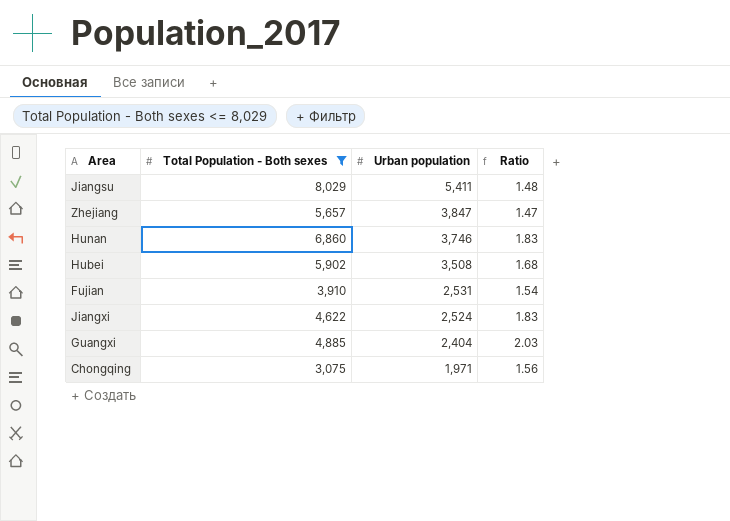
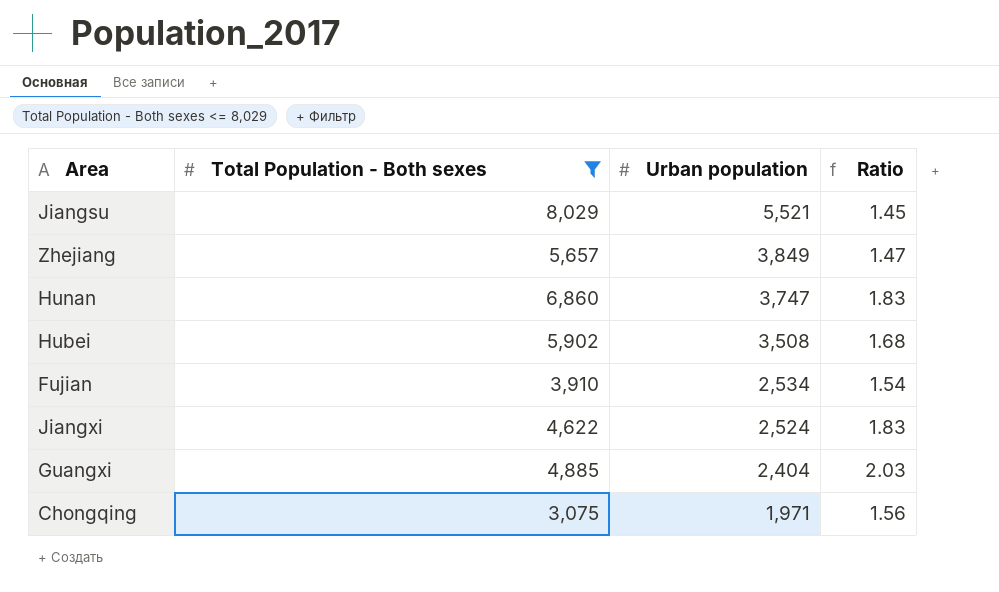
Jiangsu | Urban population: 5,411 -> 5,521
Jiangsu | Ratio: 1.48 -> 1.45
Zhejiang | Urban population: 3,847 -> 3,849
Hunan | Urban population: 3,746 -> 3,747
Fujian | Urban population: 2,531 -> 2,534

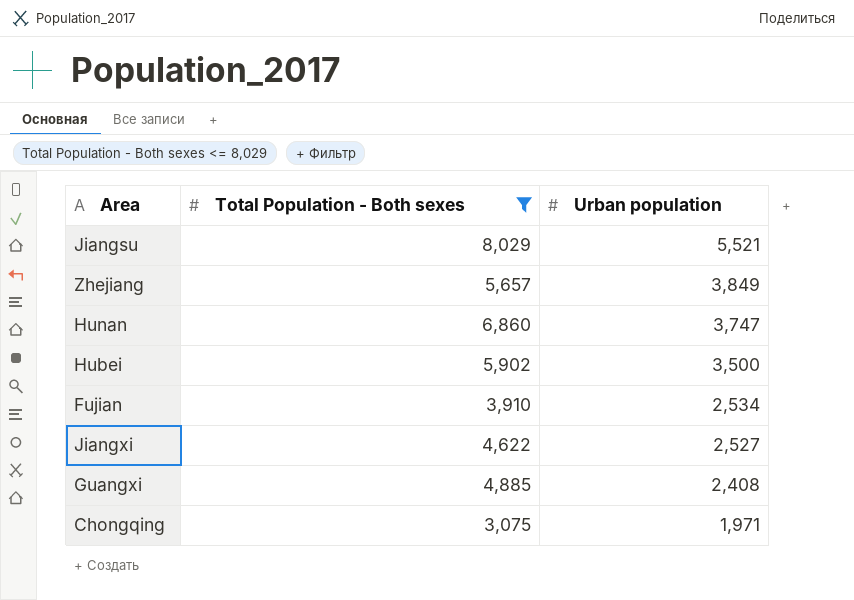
column Ratio | formula: [Total Population - Both sexes] / [Urban population] -> none
Hubei | Urban population: 3,508 -> 3,500
Jiangxi | Urban population: 2,524 -> 2,527
Guangxi | Urban population: 2,404 -> 2,408

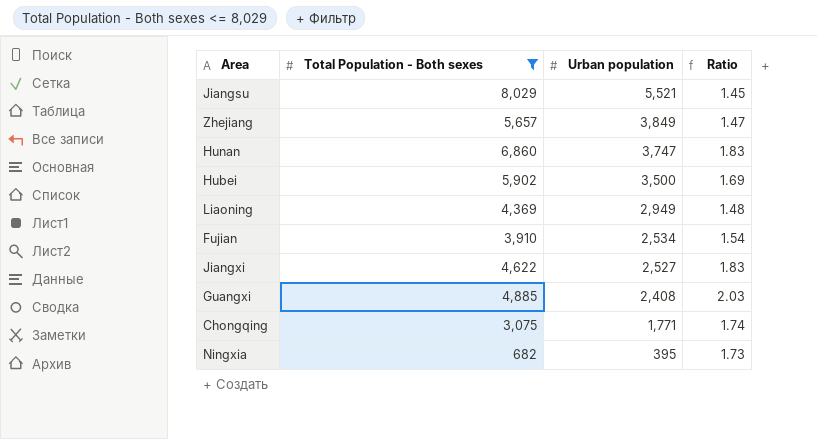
column Ratio | formula: none -> [Total Population - Both sexes] / [Urban population]
row Liaoning: none -> 4,369 | 2,949 | 1.48
Chongqing | Urban population: 1,971 -> 1,771
row Ningxia: none -> 682 | 395 | 1.73

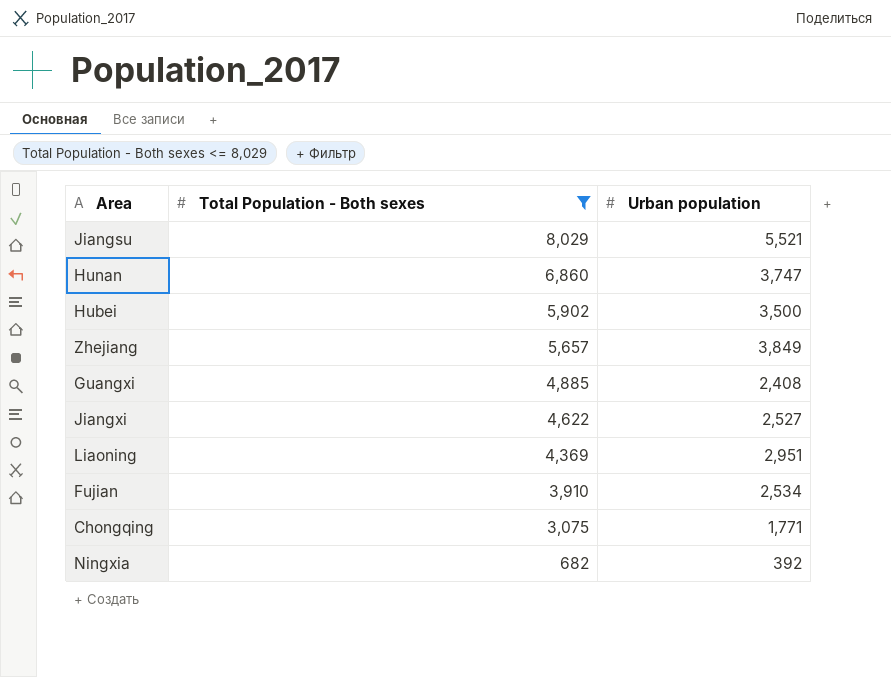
row order: Urban population descending -> Total Population - Both sexes descending
column Ratio | formula: [Total Population - Both sexes] / [Urban population] -> none
Liaoning | Urban population: 2,949 -> 2,951
Ningxia | Urban population: 395 -> 392

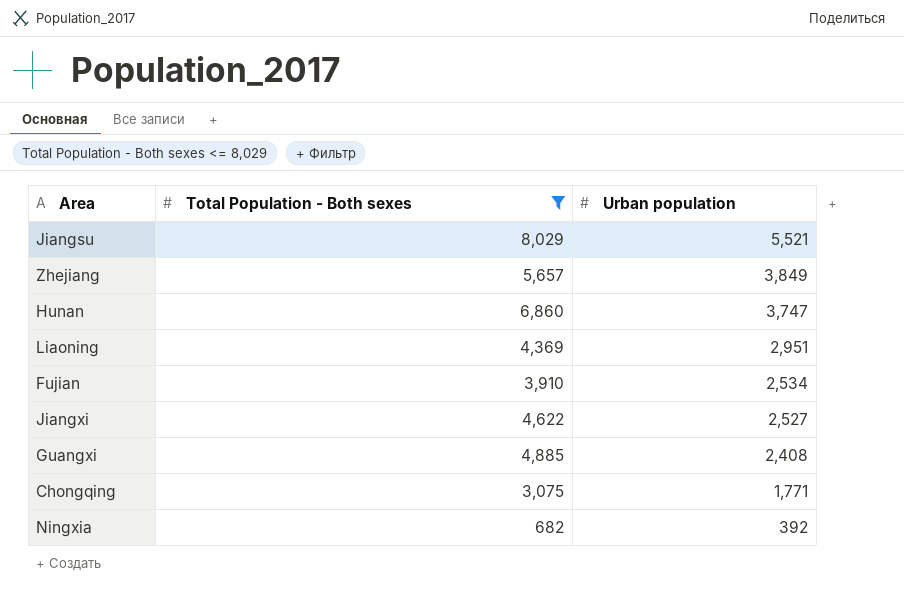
row order: Total Population - Both sexes descending -> Urban population descending
row Hubei: 5,902 | 3,500 -> none

